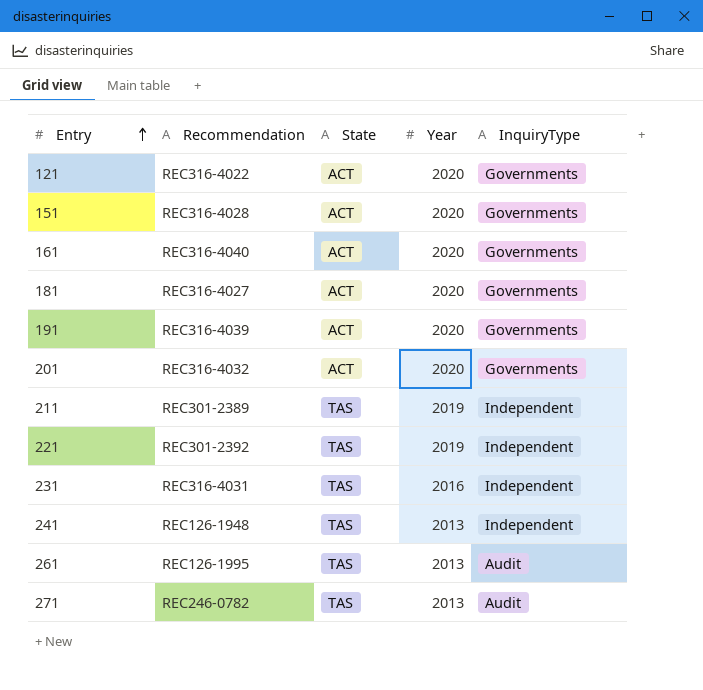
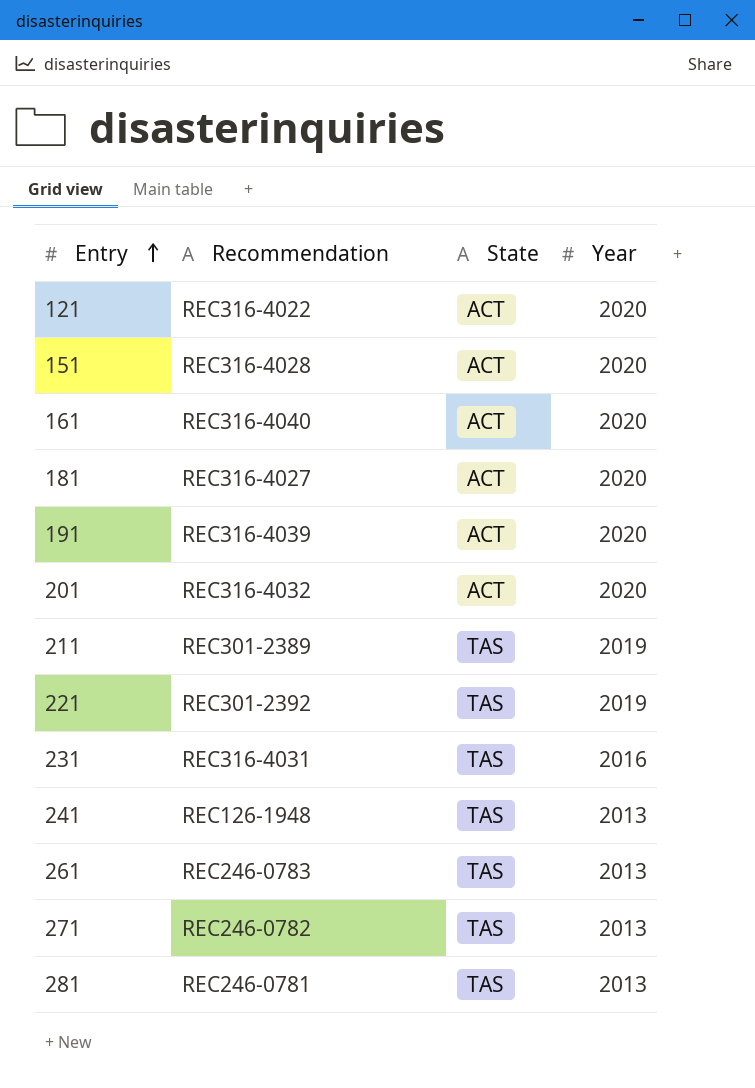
column InquiryType | position: 5 -> none
261 | Recommendation: REC126-1995 -> REC246-0783
row 281: none -> REC246-0781 | TAS | 2013

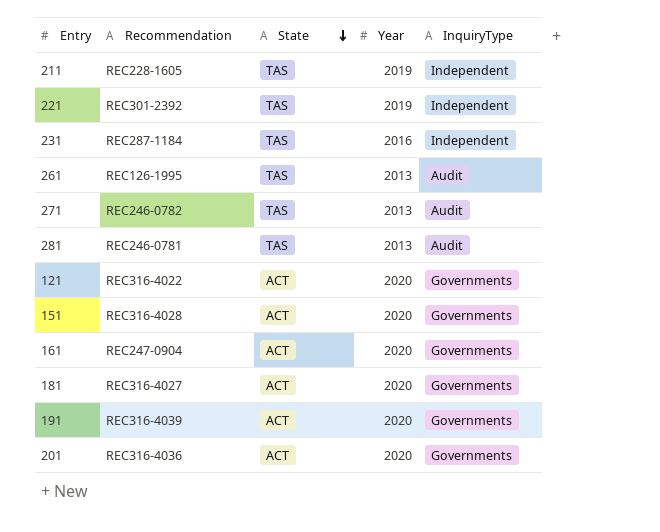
row order: Entry ascending -> State descending
column InquiryType | position: none -> 5
row 241: REC126-1948 | TAS | 2013 -> none
211 | Recommendation: REC301-2389 -> REC228-1605
231 | Recommendation: REC316-4031 -> REC287-1184
261 | Recommendation: REC246-0783 -> REC126-1995
161 | Recommendation: REC316-4040 -> REC247-0904
201 | Recommendation: REC316-4032 -> REC316-4036

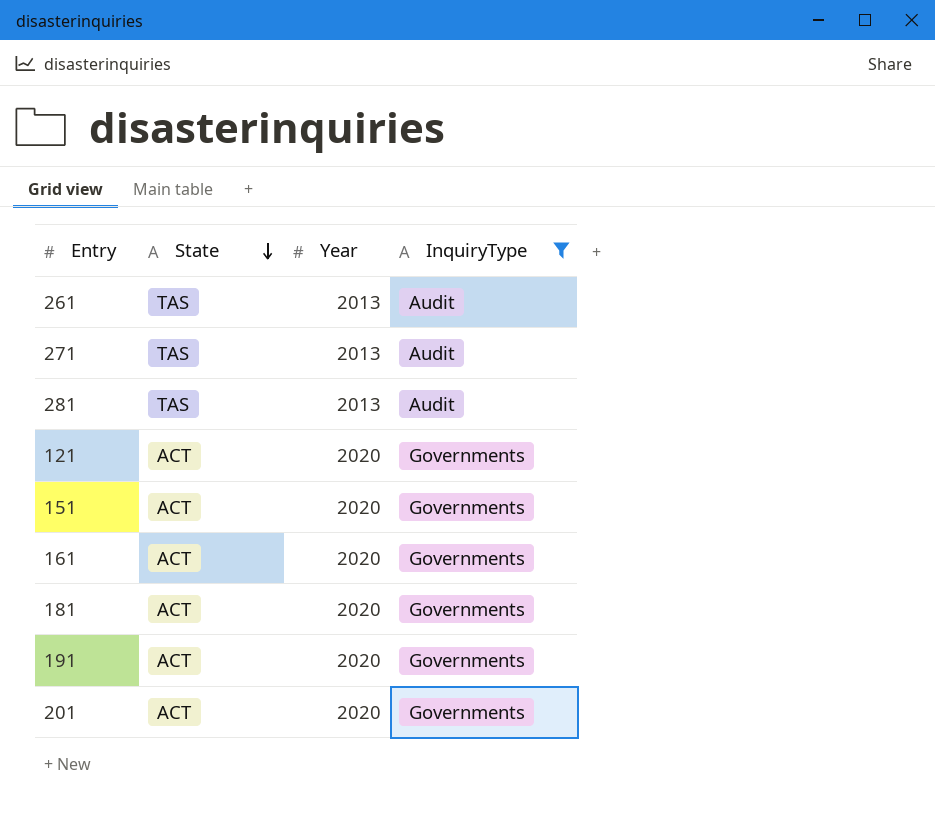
filter: none -> InquiryType != Independent
column Recommendation | position: 2 -> none

